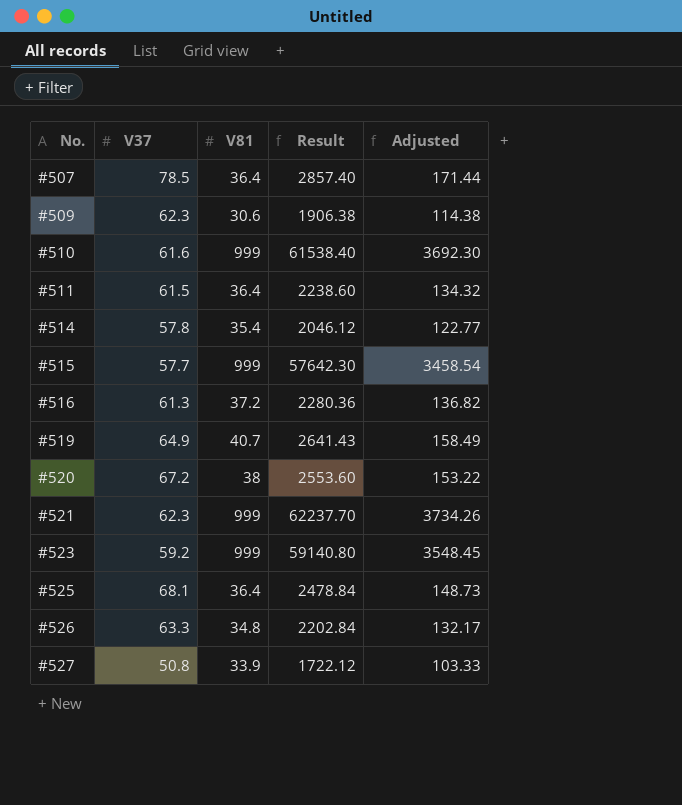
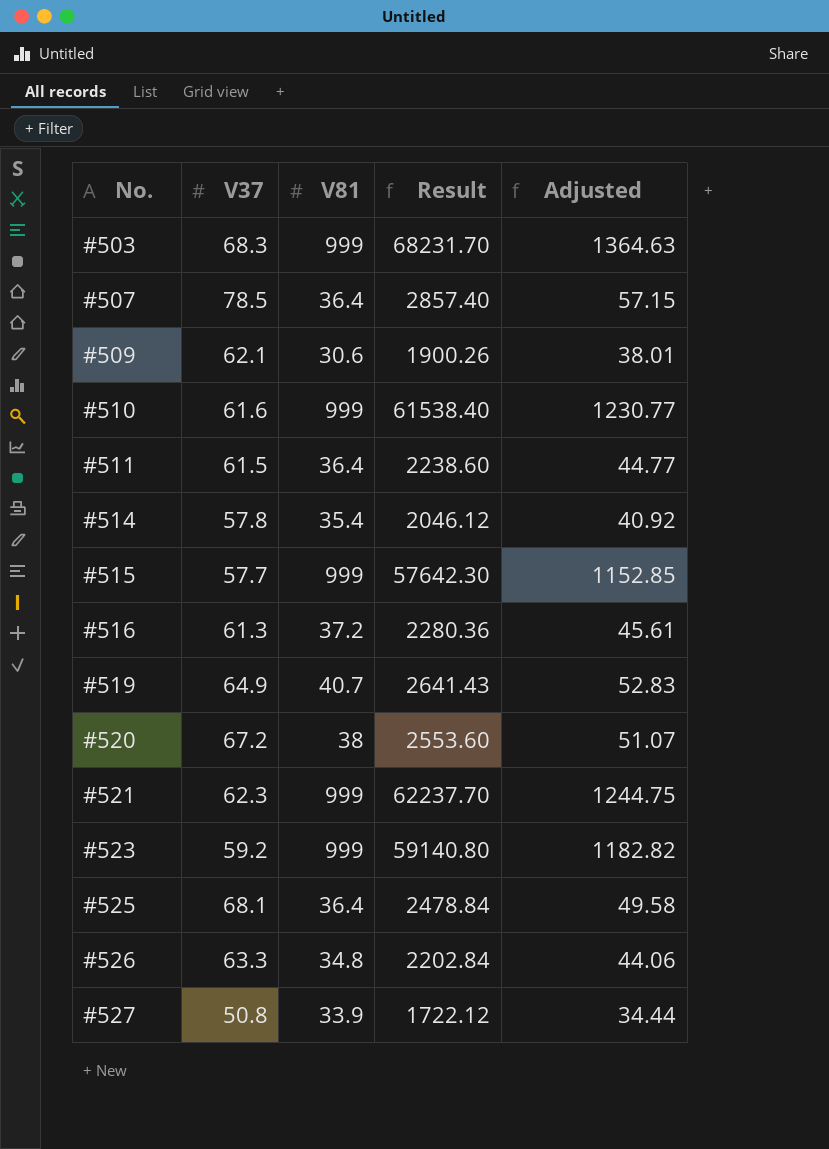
column Adjusted | formula: [Result] * 0.06 -> [Result] * 0.02
row #503: none -> 68.3 | 999 | 68231.70 | 1364.63
#509 | V37: 62.3 -> 62.1
#509 | Result: 1906.38 -> 1900.26

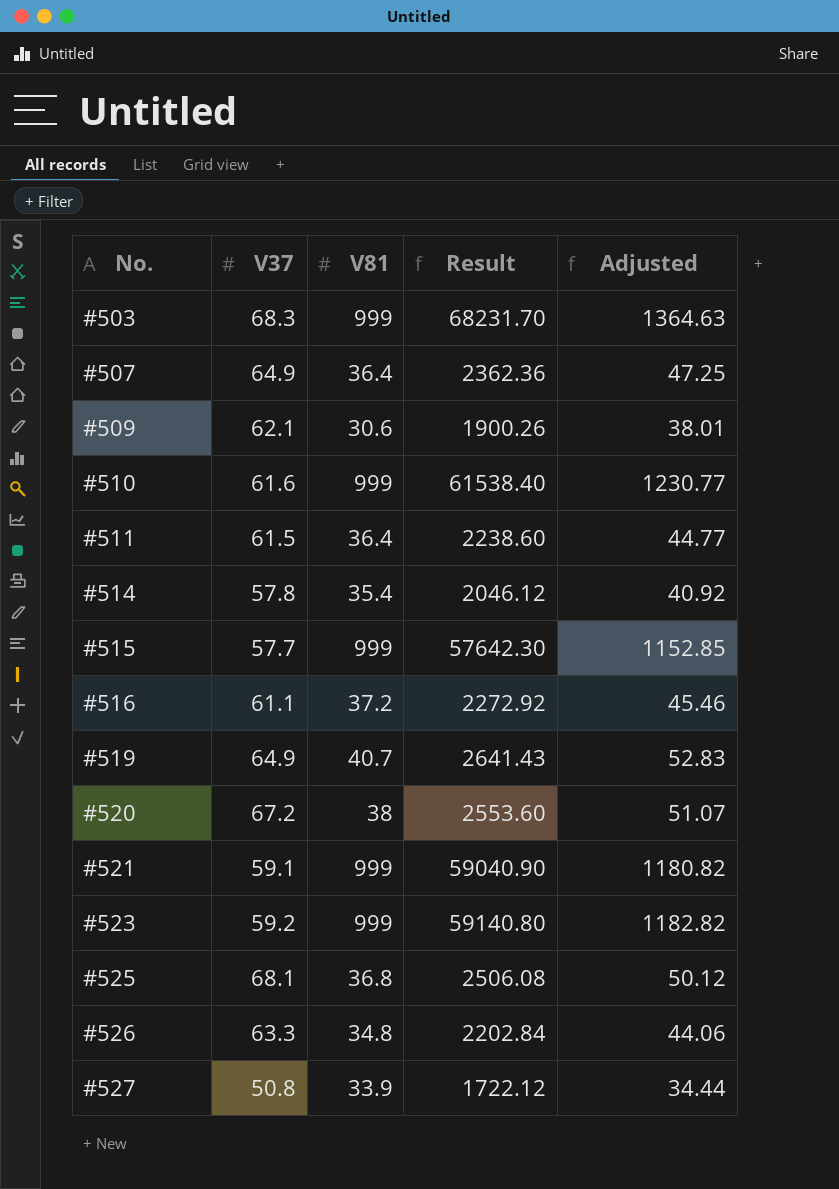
#507 | V37: 78.5 -> 64.9
#507 | Result: 2857.40 -> 2362.36
#507 | Adjusted: 57.15 -> 47.25
#516 | V37: 61.3 -> 61.1
#516 | Result: 2280.36 -> 2272.92
#516 | Adjusted: 45.61 -> 45.46
#521 | V37: 62.3 -> 59.1
#521 | Result: 62237.70 -> 59040.90
#521 | Adjusted: 1244.75 -> 1180.82
#525 | V81: 36.4 -> 36.8
#525 | Result: 2478.84 -> 2506.08
#525 | Adjusted: 49.58 -> 50.12

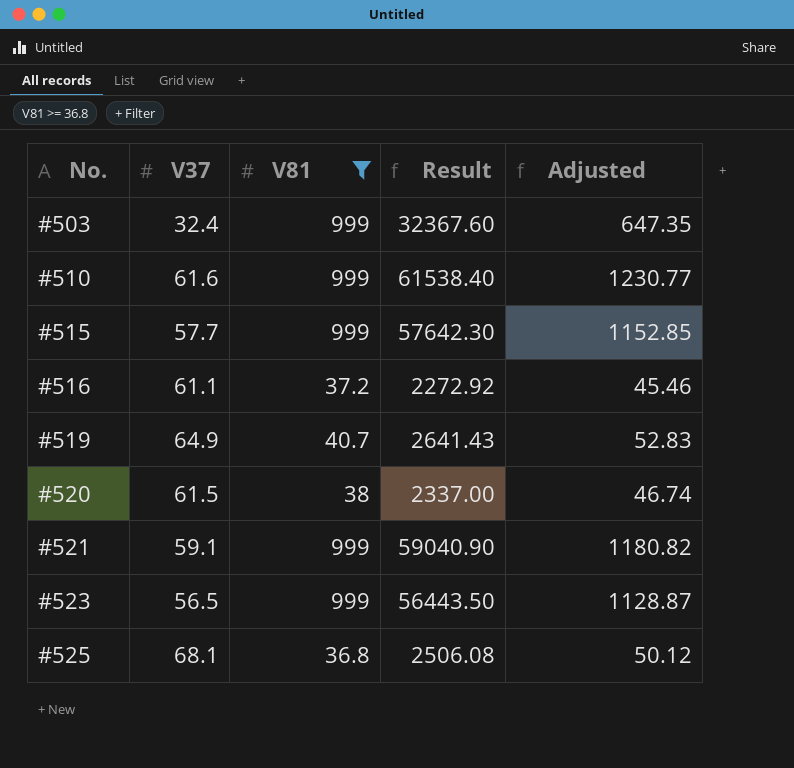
filter: none -> V81 >= 36.8
#503 | V37: 68.3 -> 32.4
#503 | Result: 68231.70 -> 32367.60
#503 | Adjusted: 1364.63 -> 647.35
#520 | V37: 67.2 -> 61.5
#520 | Result: 2553.60 -> 2337.00
#520 | Adjusted: 51.07 -> 46.74
#523 | V37: 59.2 -> 56.5
#523 | Result: 59140.80 -> 56443.50
#523 | Adjusted: 1182.82 -> 1128.87

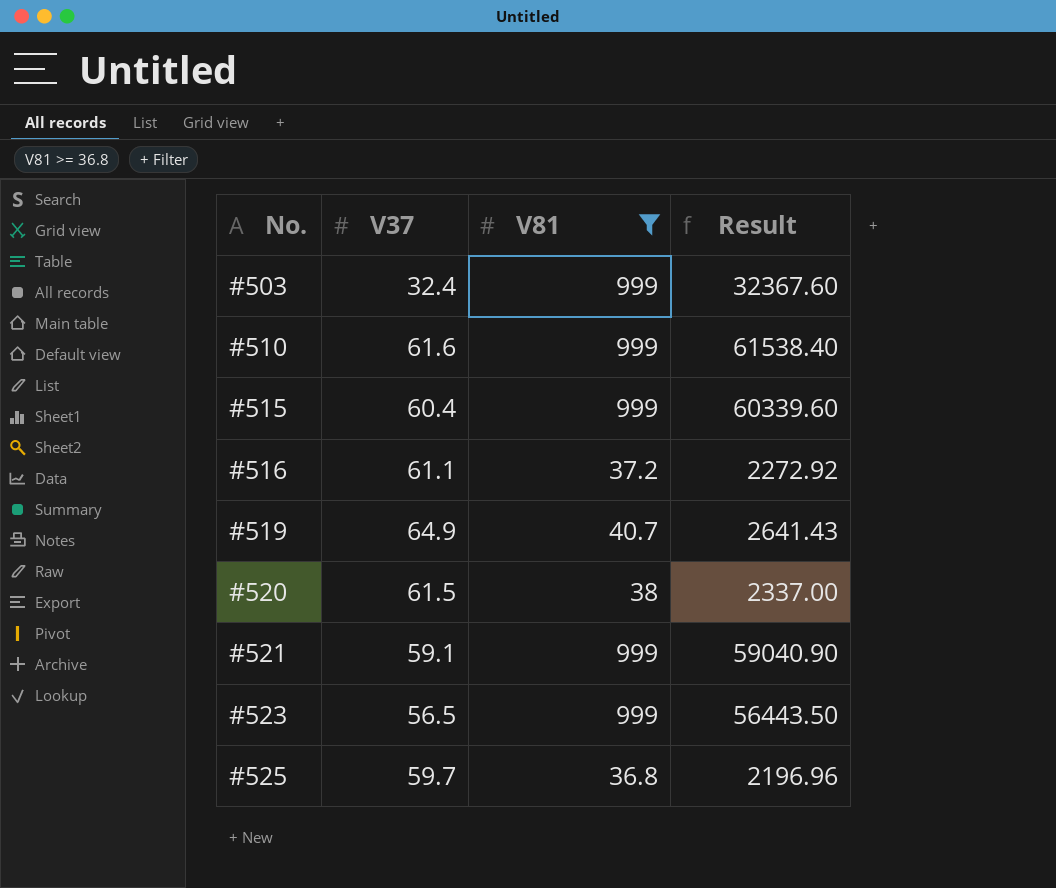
column Adjusted | formula: [Result] * 0.02 -> none
#515 | V37: 57.7 -> 60.4
#515 | Result: 57642.30 -> 60339.60
#525 | V37: 68.1 -> 59.7
#525 | Result: 2506.08 -> 2196.96

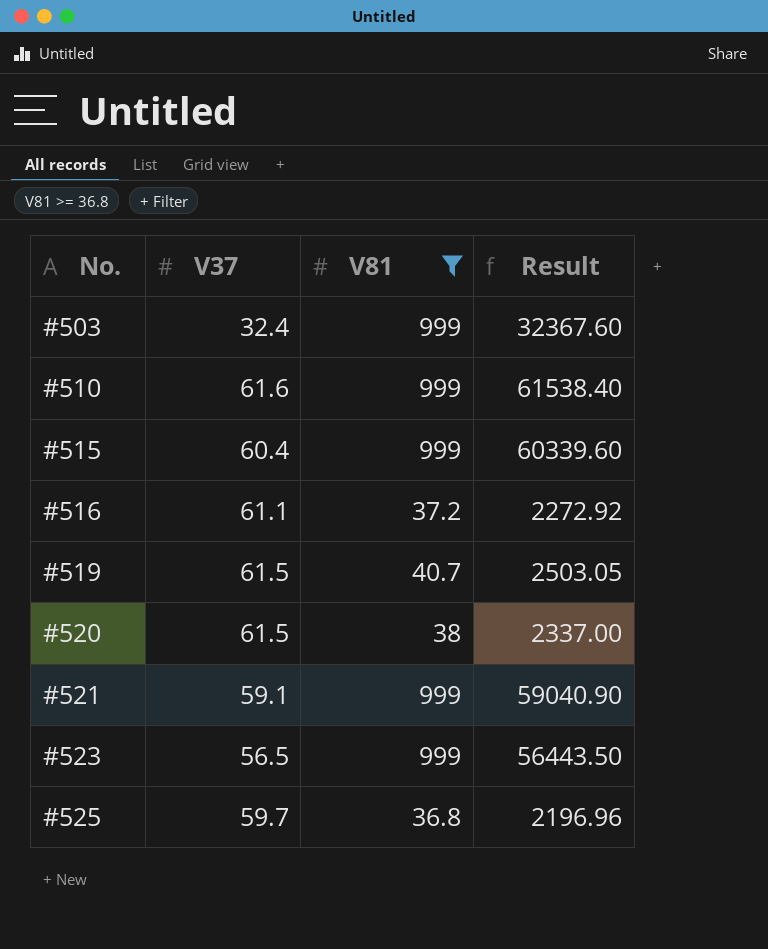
#519 | V37: 64.9 -> 61.5
#519 | Result: 2641.43 -> 2503.05

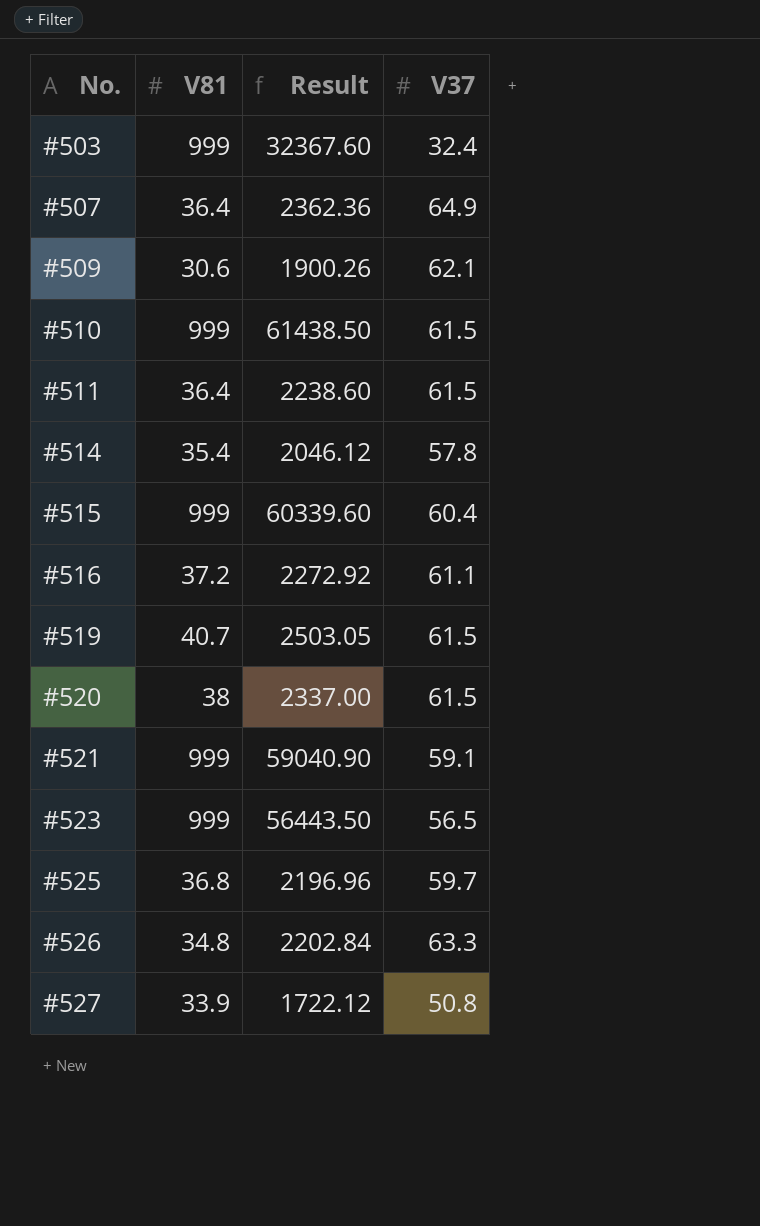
filter: V81 >= 36.8 -> none
column V37 | position: 2 -> 4
#510 | Result: 61538.40 -> 61438.50
#510 | V37: 61.6 -> 61.5

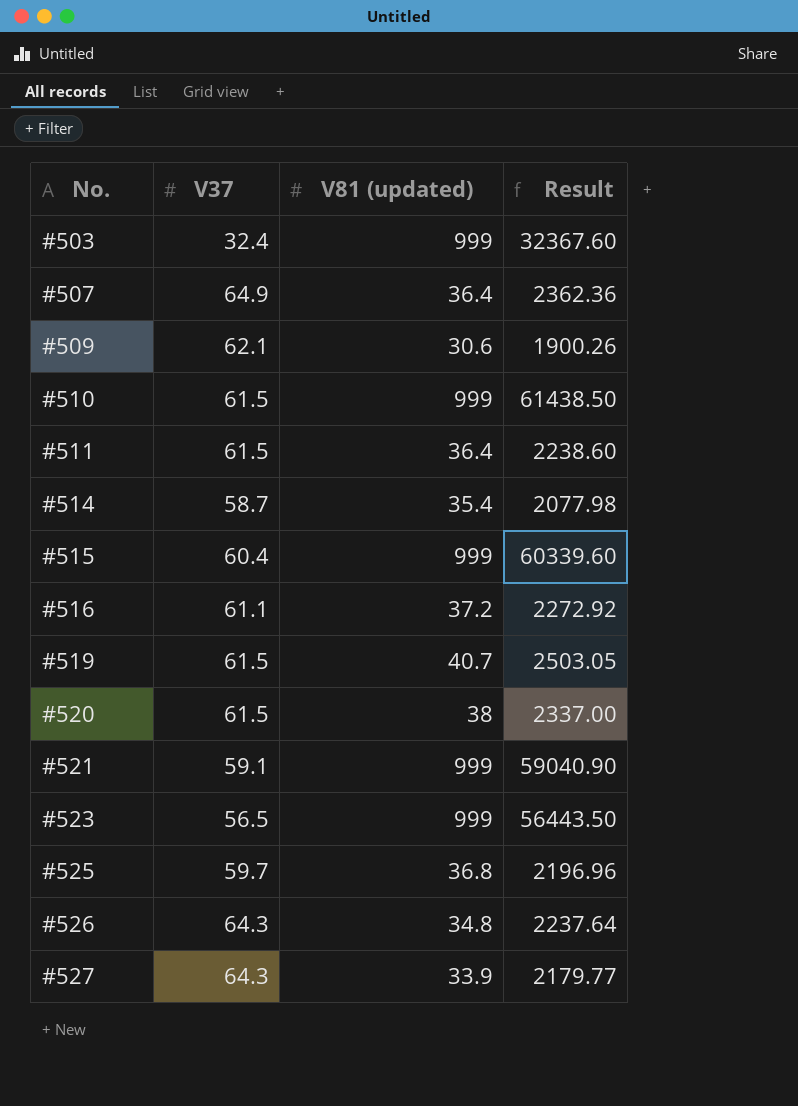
column V37 | position: 4 -> 2
column name: V81 -> V81 (updated)
#514 | V37: 57.8 -> 58.7
#514 | Result: 2046.12 -> 2077.98
#526 | V37: 63.3 -> 64.3
#526 | Result: 2202.84 -> 2237.64
#527 | V37: 50.8 -> 64.3
#527 | Result: 1722.12 -> 2179.77

